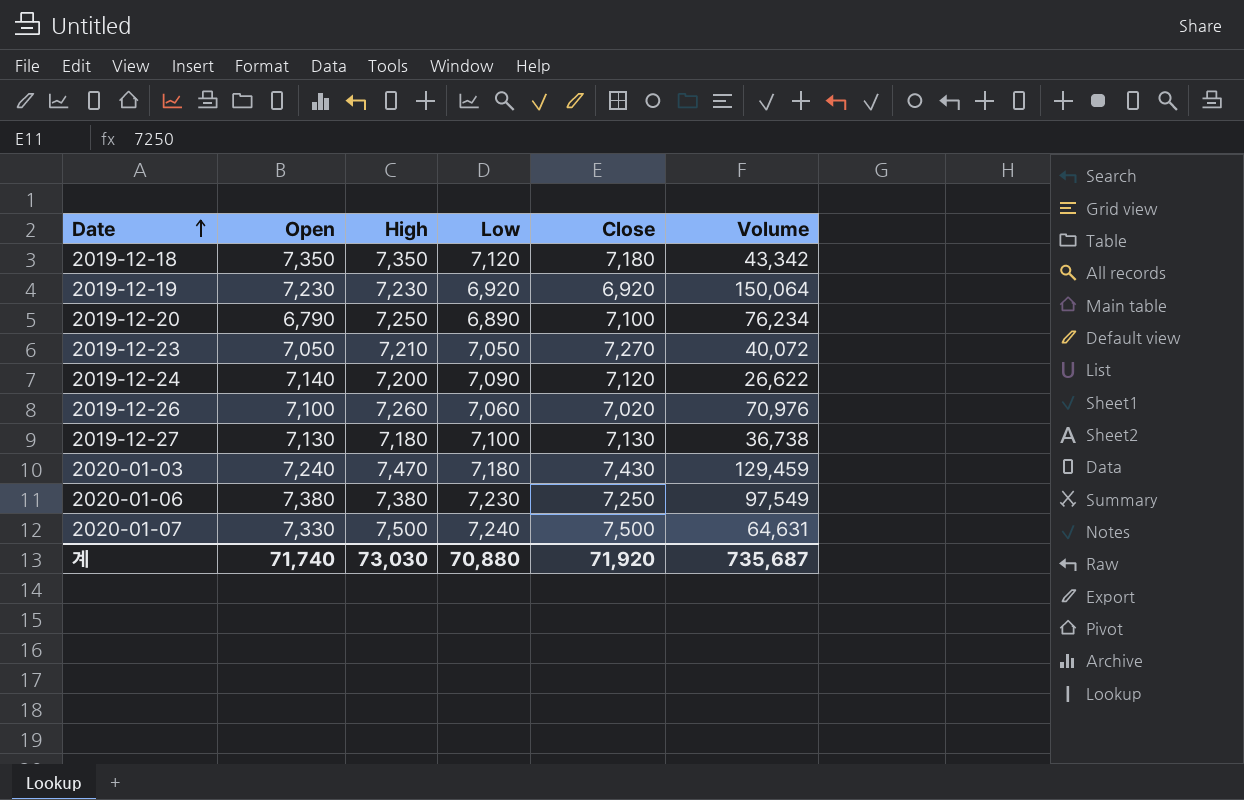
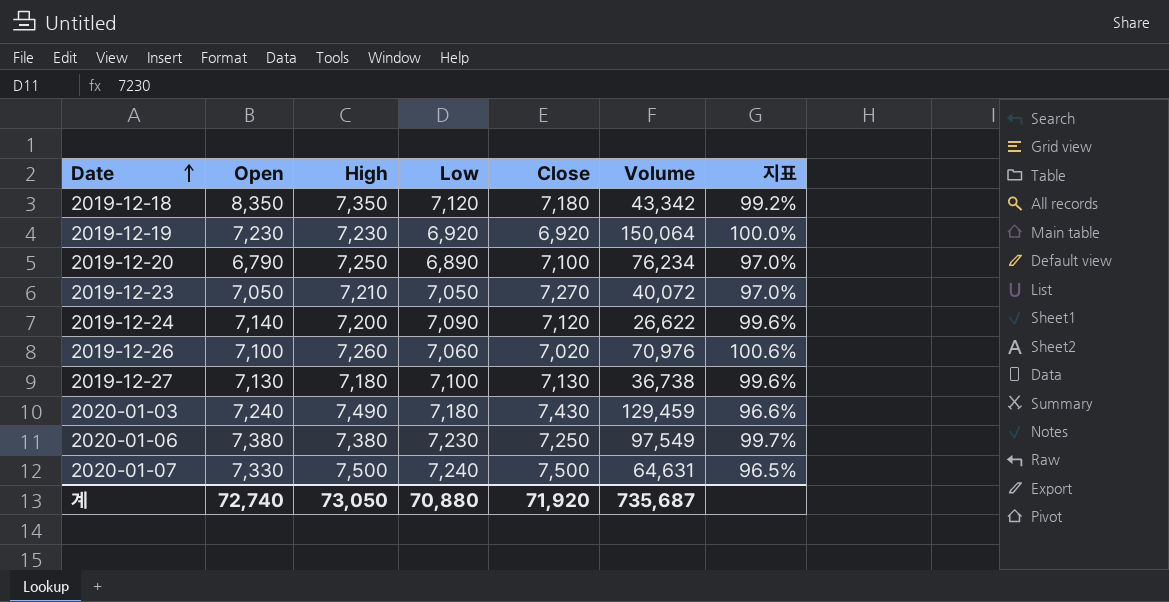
column 지표 | formula: none -> [Low] / [Close]
2019-12-18 | Open: 7,350 -> 8,350
2020-01-03 | High: 7,470 -> 7,490
계 | Open: 71,740 -> 72,740
계 | High: 73,030 -> 73,050

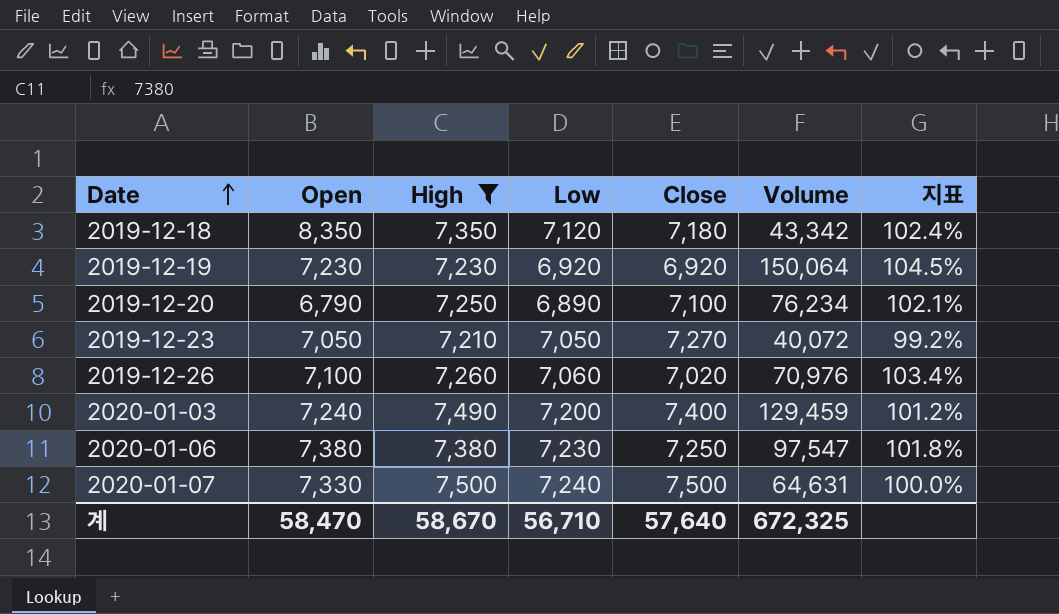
filter: none -> High >= 7,210
column 지표 | formula: [Low] / [Close] -> [High] / [Close]
2020-01-03 | Low: 7,180 -> 7,200
2020-01-03 | Close: 7,430 -> 7,400
2020-01-06 | Volume: 97,549 -> 97,547
계 | Open: 72,740 -> 58,470
계 | High: 73,050 -> 58,670
계 | Low: 70,880 -> 56,710
계 | Close: 71,920 -> 57,640
계 | Volume: 735,687 -> 672,325

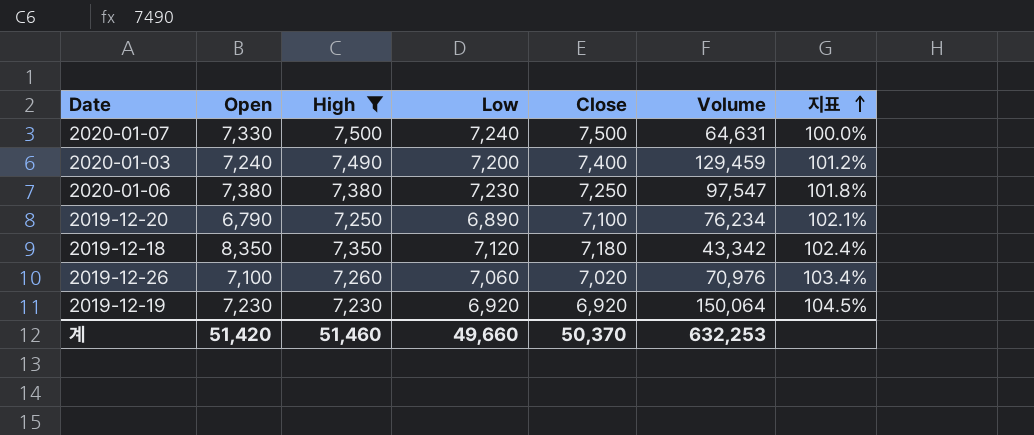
row order: Date ascending -> 지표 ascending
row 2019-12-23: 7,050 | 7,210 | 7,050 | 7,270 | 40,072 | 99.2% -> none
계 | Open: 58,470 -> 51,420
계 | High: 58,670 -> 51,460
계 | Low: 56,710 -> 49,660
계 | Close: 57,640 -> 50,370
계 | Volume: 672,325 -> 632,253

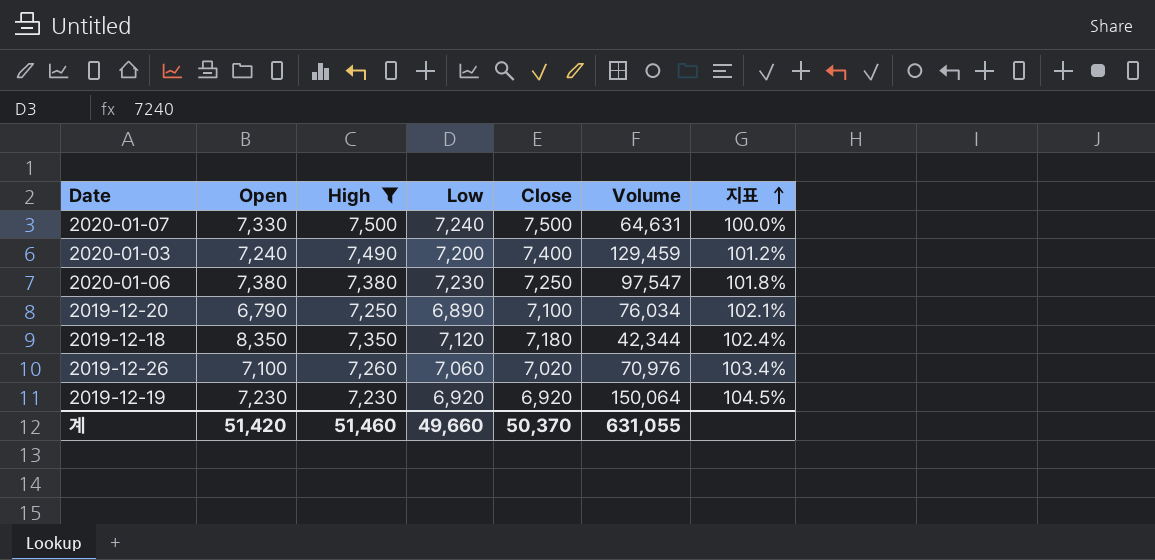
2019-12-20 | Volume: 76,234 -> 76,034
2019-12-18 | Volume: 43,342 -> 42,344
계 | Volume: 632,253 -> 631,055

